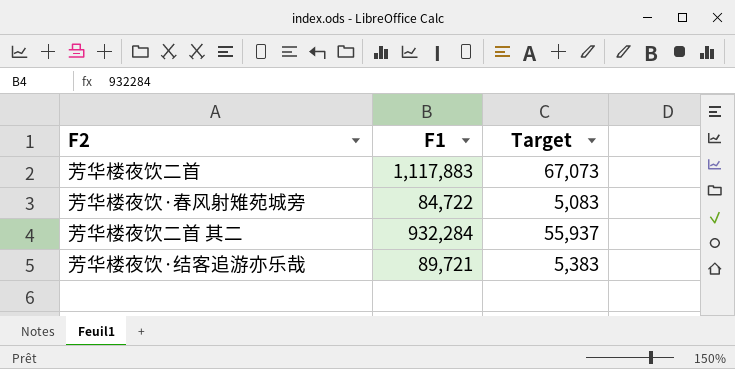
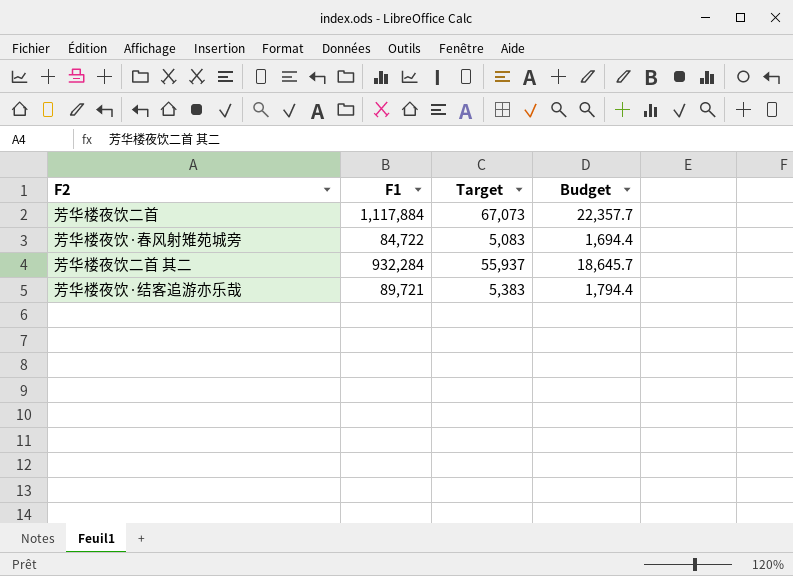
column Budget | formula: none -> [F1] * 0.02
芳华楼夜饮二首 | F1: 1,117,883 -> 1,117,884

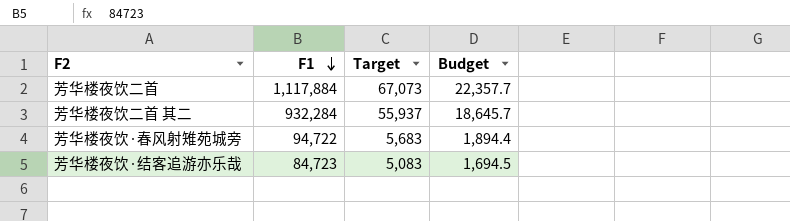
row order: none -> F1 descending
芳华楼夜饮·春风射雉苑城旁 | F1: 84,722 -> 94,722
芳华楼夜饮·春风射雉苑城旁 | Target: 5,083 -> 5,683
芳华楼夜饮·春风射雉苑城旁 | Budget: 1,694.4 -> 1,894.4
芳华楼夜饮·结客追游亦乐哉 | F1: 89,721 -> 84,723
芳华楼夜饮·结客追游亦乐哉 | Target: 5,383 -> 5,083
芳华楼夜饮·结客追游亦乐哉 | Budget: 1,794.4 -> 1,694.5

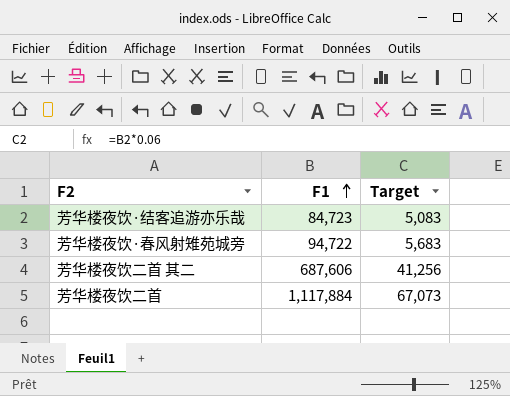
row order: F1 descending -> F1 ascending
column Budget | formula: [F1] * 0.02 -> none
芳华楼夜饮二首 其二 | F1: 932,284 -> 687,606
芳华楼夜饮二首 其二 | Target: 55,937 -> 41,256

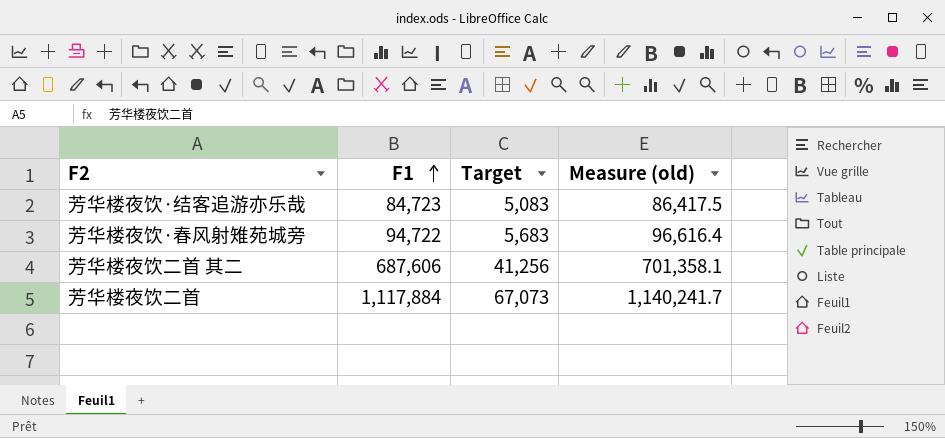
column Measure (old) | formula: none -> [F1] * 1.02

